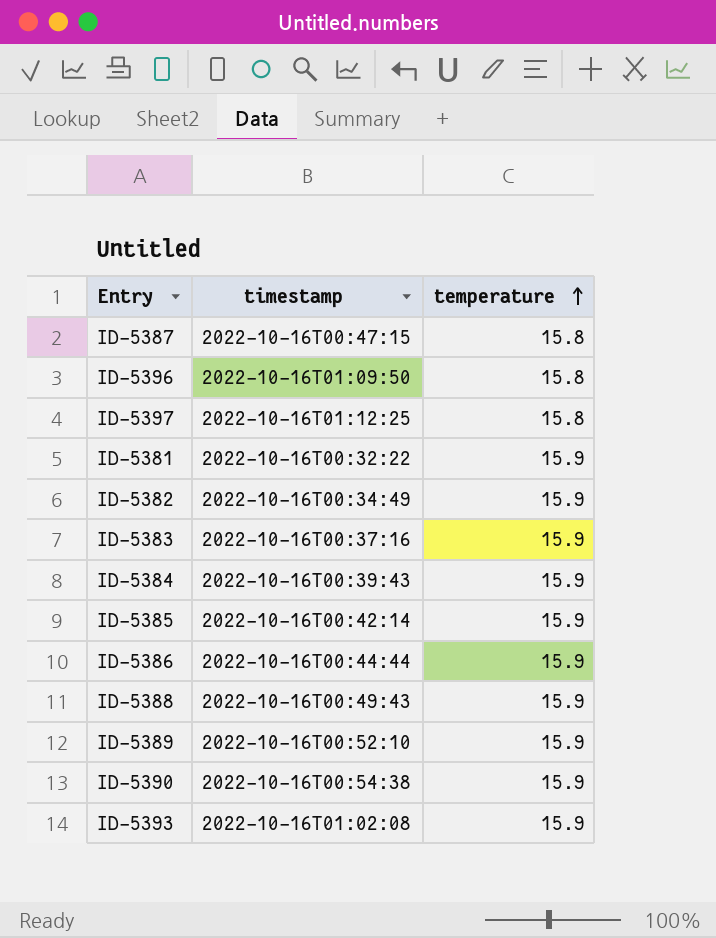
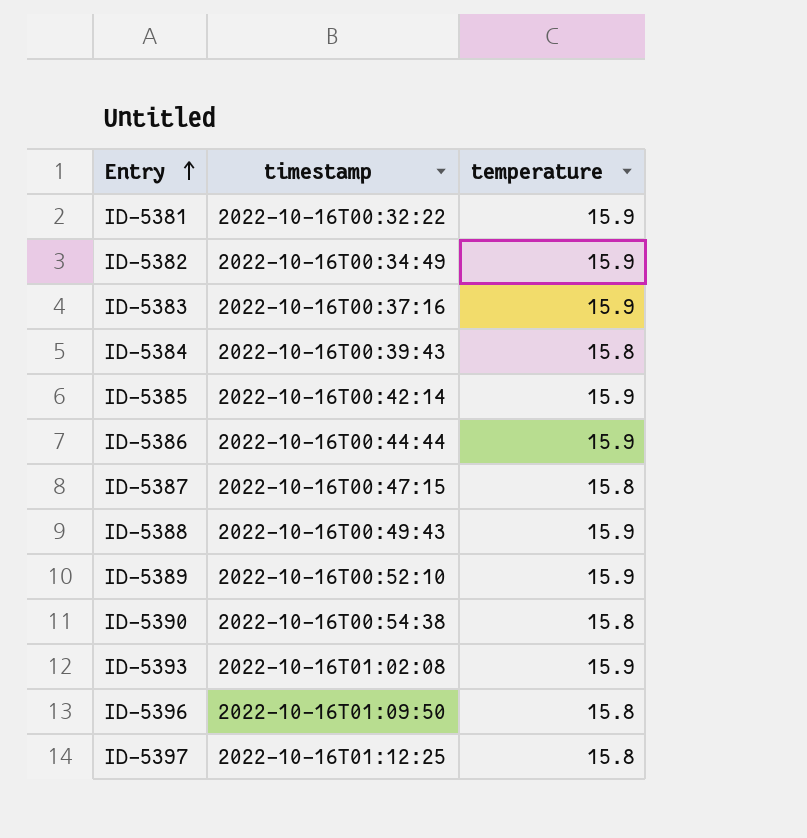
row order: temperature ascending -> Entry ascending
ID-5384 | temperature: 15.9 -> 15.8
ID-5390 | temperature: 15.9 -> 15.8

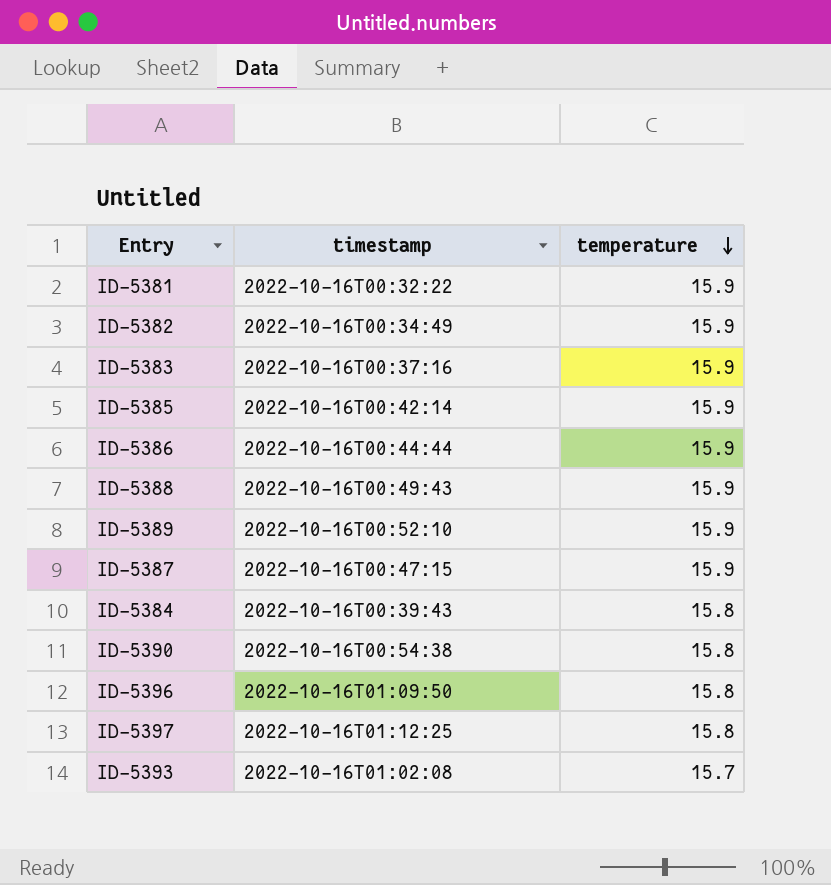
row order: Entry ascending -> temperature descending
ID-5387 | temperature: 15.8 -> 15.9
ID-5393 | temperature: 15.9 -> 15.7

